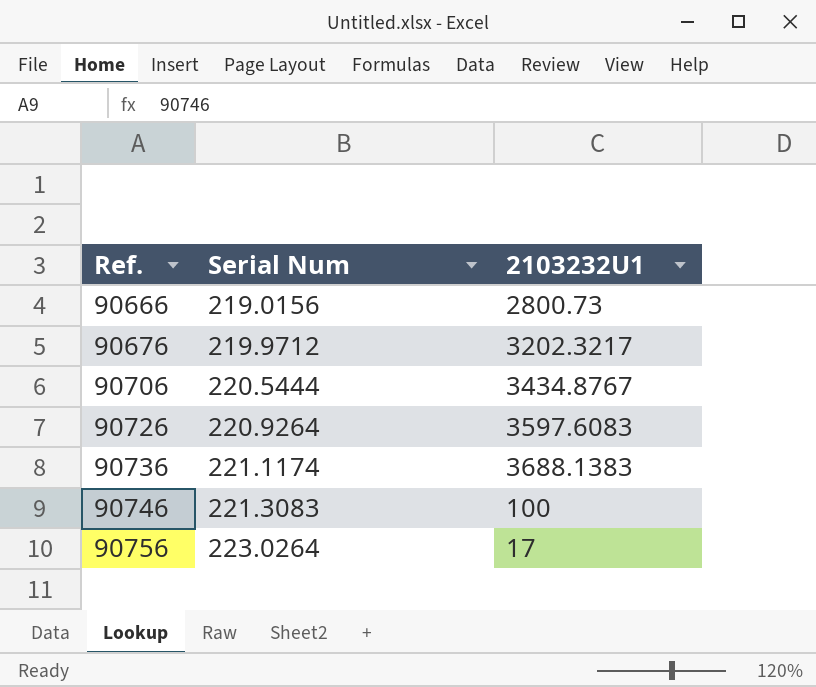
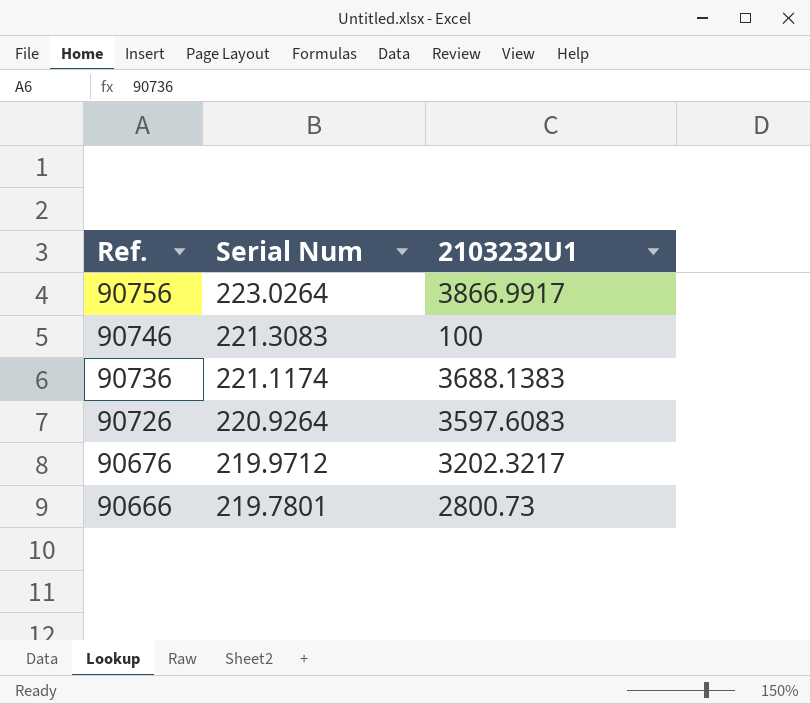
row order: Ref. ascending -> Ref. descending
row 90706: 220.5444 | 3434.8767 -> none
90756 | 2103232U1: 17 -> 3866.9917
90666 | Serial Num: 219.0156 -> 219.7801

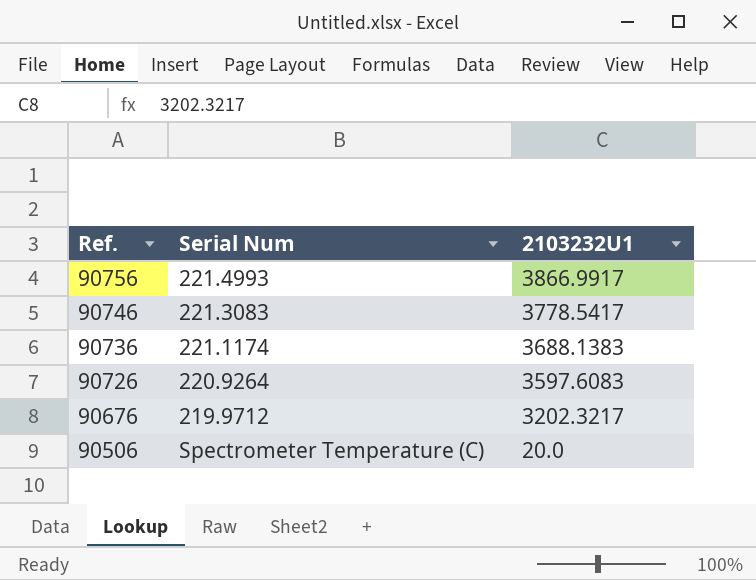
row 90666: 219.7801 | 2800.73 -> none
90756 | Serial Num: 223.0264 -> 221.4993
90746 | 2103232U1: 100 -> 3778.5417
row 90506: none -> Spectrometer Temperature (C) | 20.0

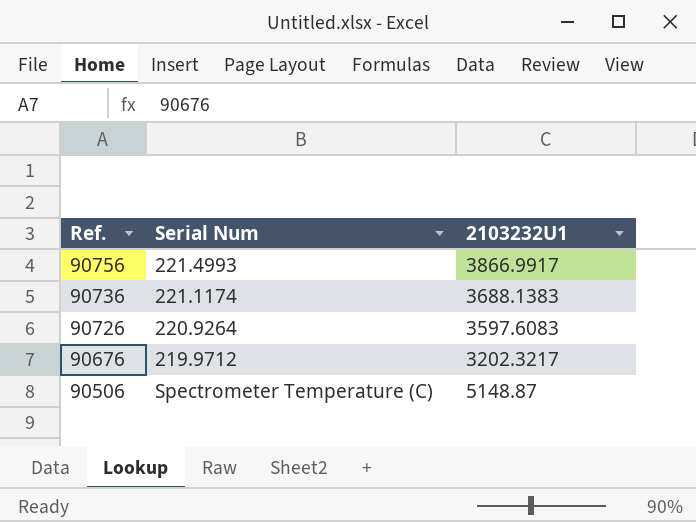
row 90746: 221.3083 | 3778.5417 -> none
90506 | 2103232U1: 20.0 -> 5148.87

